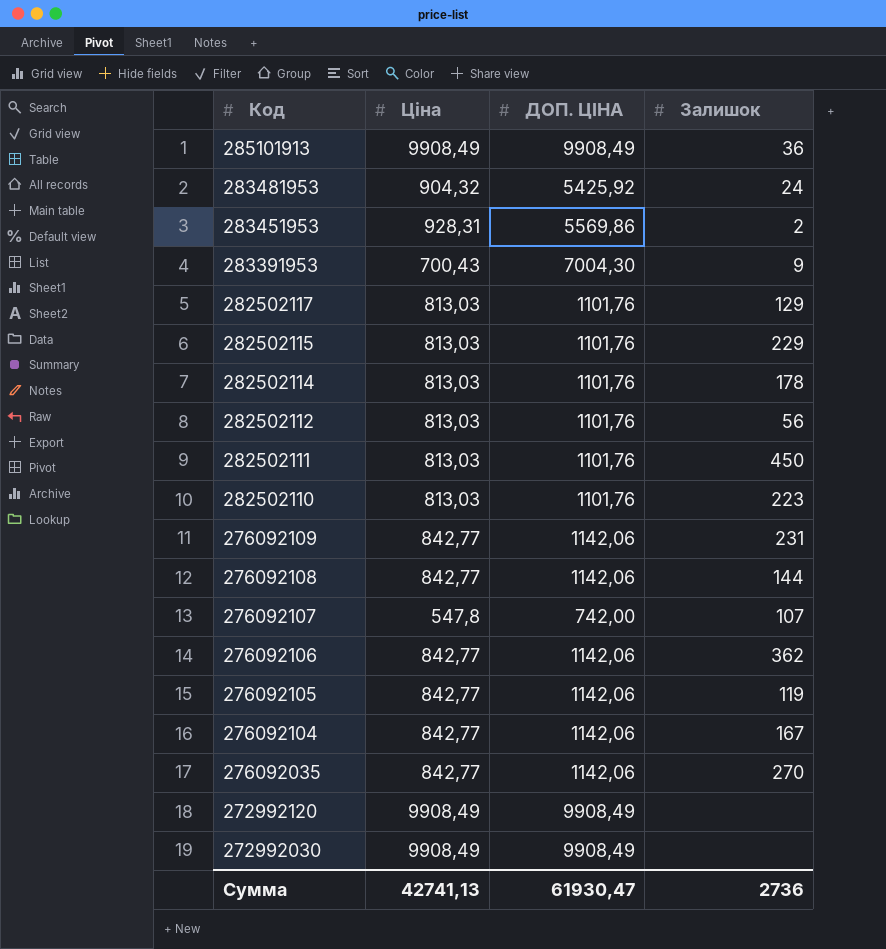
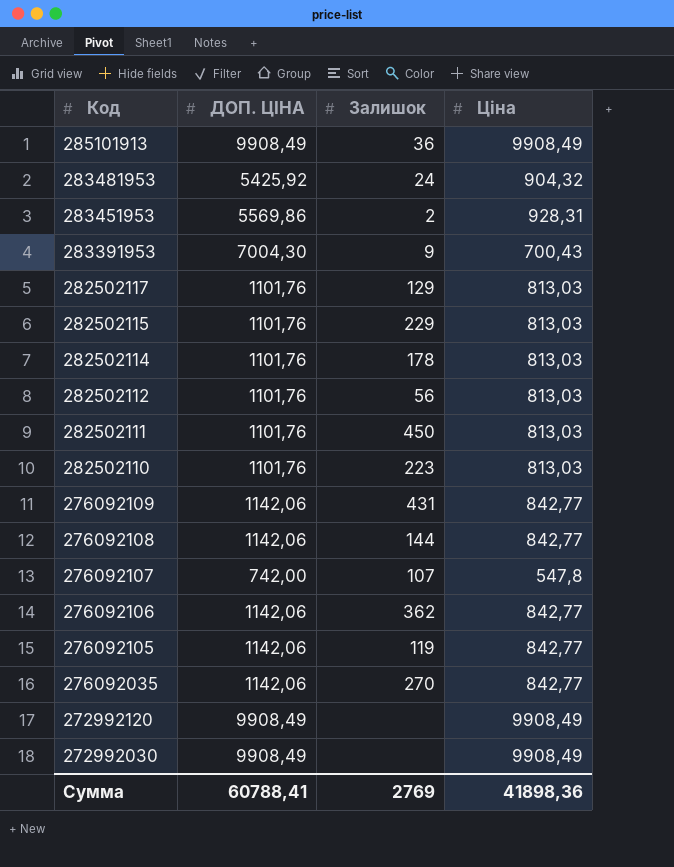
column Ціна | position: 2 -> 4
row 276092104: 842,77 | 1142,06 | 167 -> none
276092109 | Залишок: 231 -> 431
Сумма | ДОП. ЦІНА: 61930,47 -> 60788,41
Сумма | Залишок: 2736 -> 2769
Сумма | Ціна: 42741,13 -> 41898,36

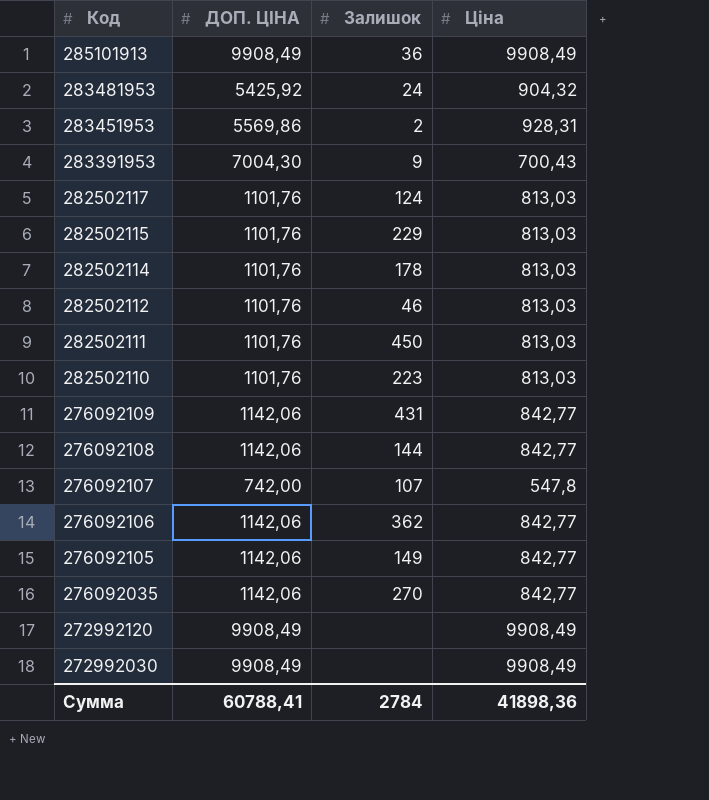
282502117 | Залишок: 129 -> 124
282502112 | Залишок: 56 -> 46
276092105 | Залишок: 119 -> 149
Сумма | Залишок: 2769 -> 2784

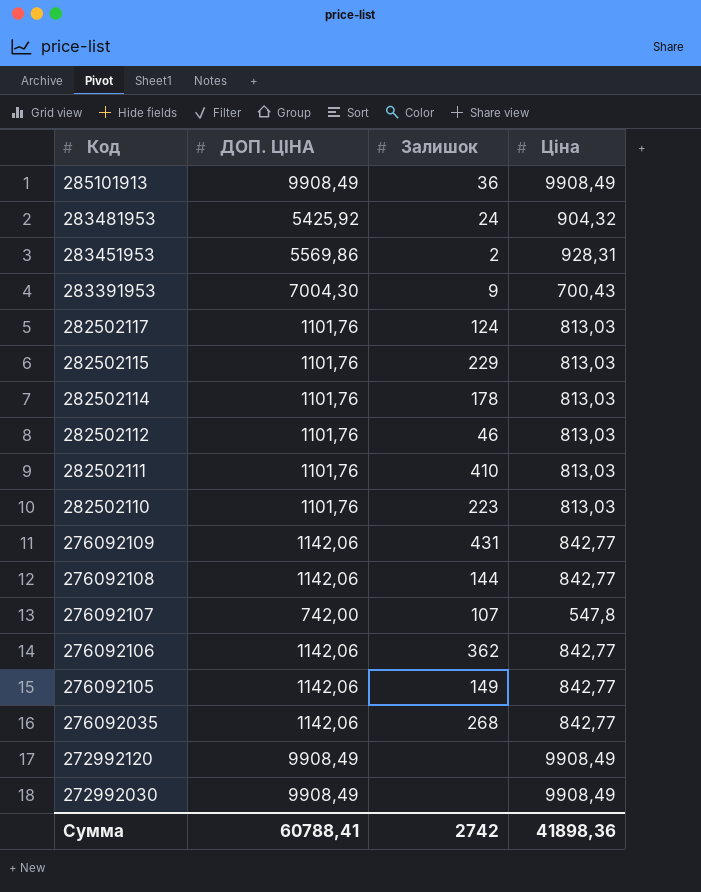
282502111 | Залишок: 450 -> 410
276092035 | Залишок: 270 -> 268
Сумма | Залишок: 2784 -> 2742

